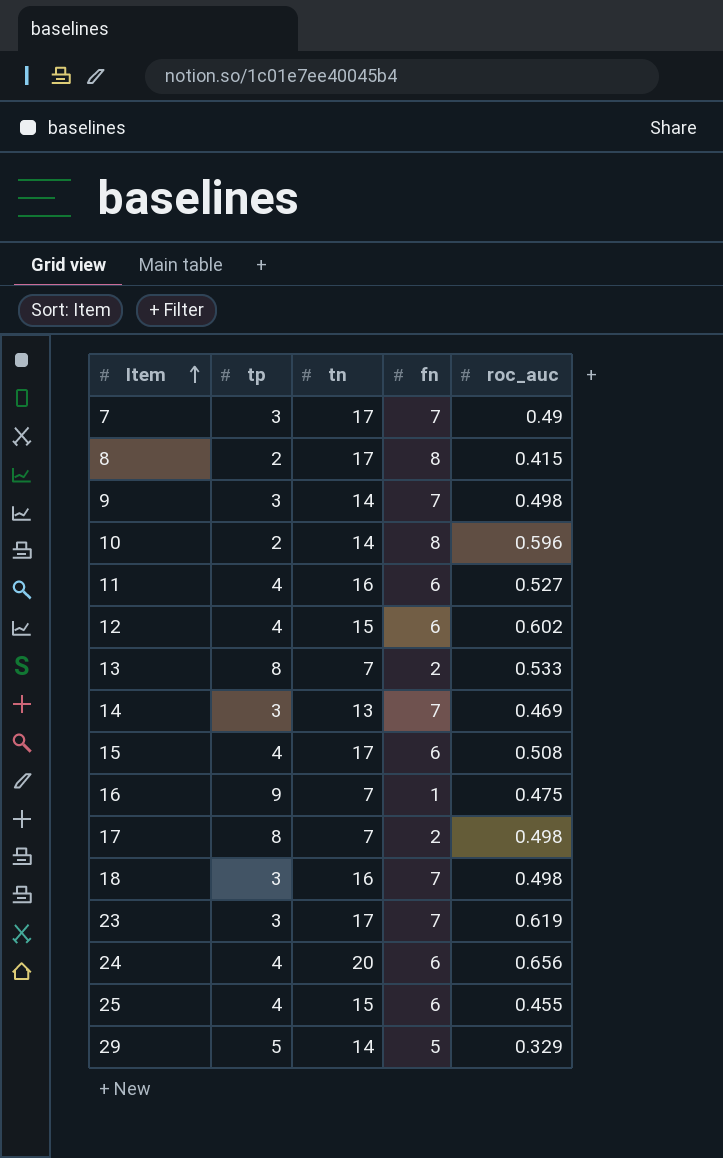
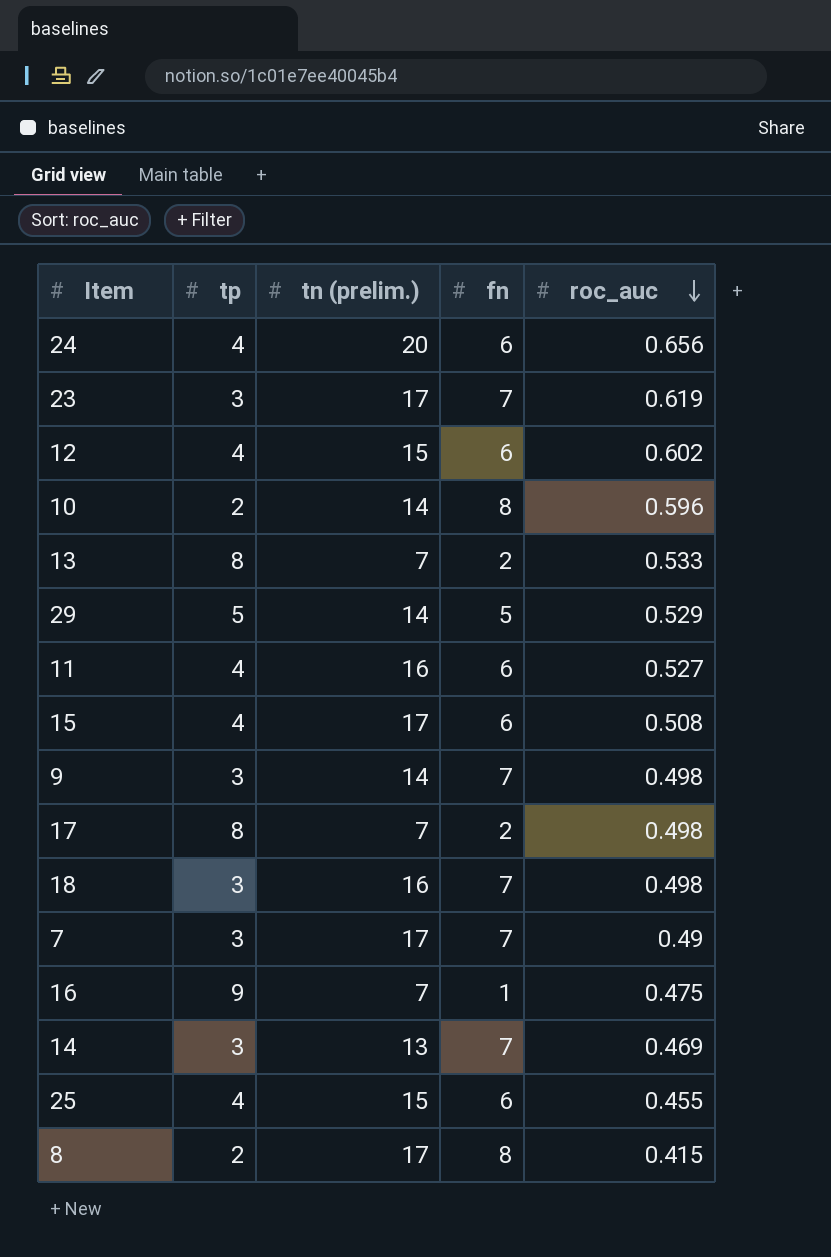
row order: Item ascending -> roc_auc descending
column name: tn -> tn (prelim.)
29 | roc_auc: 0.329 -> 0.529

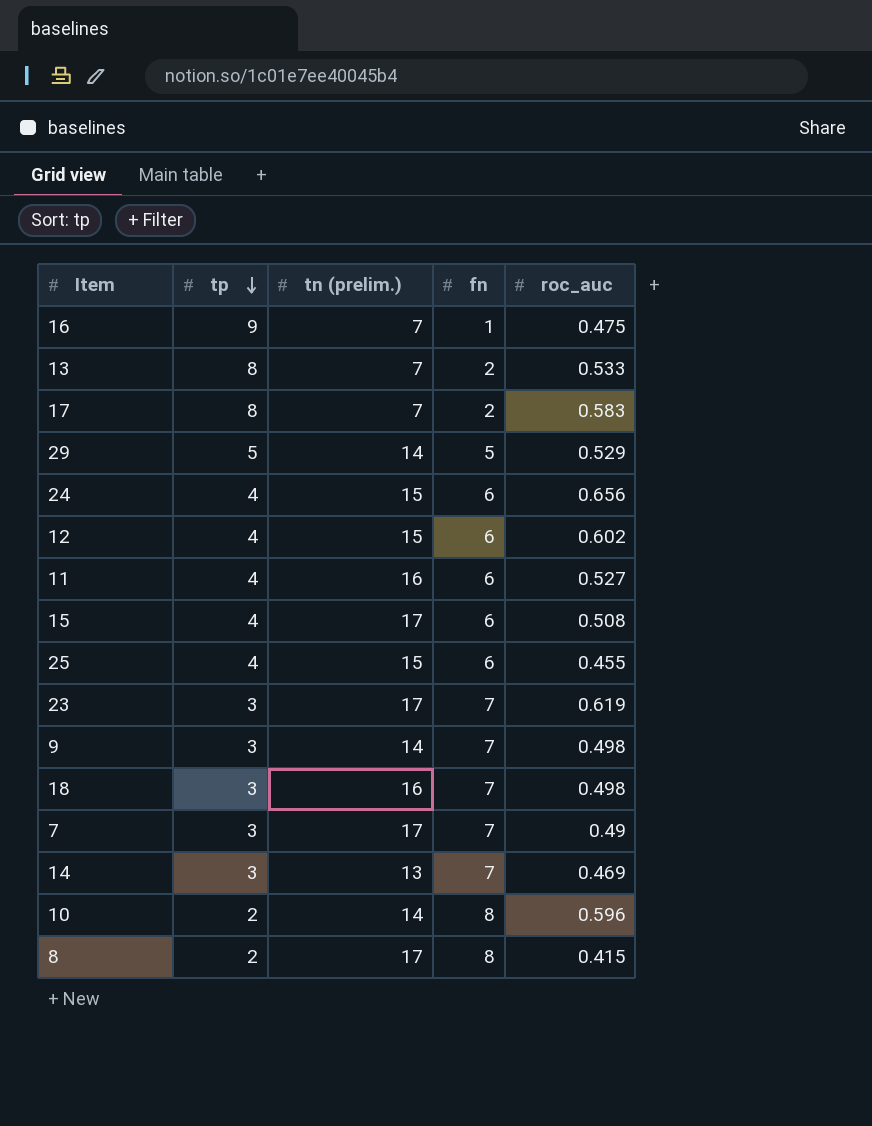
row order: roc_auc descending -> tp descending
17 | roc_auc: 0.498 -> 0.583
24 | tn (prelim.): 20 -> 15

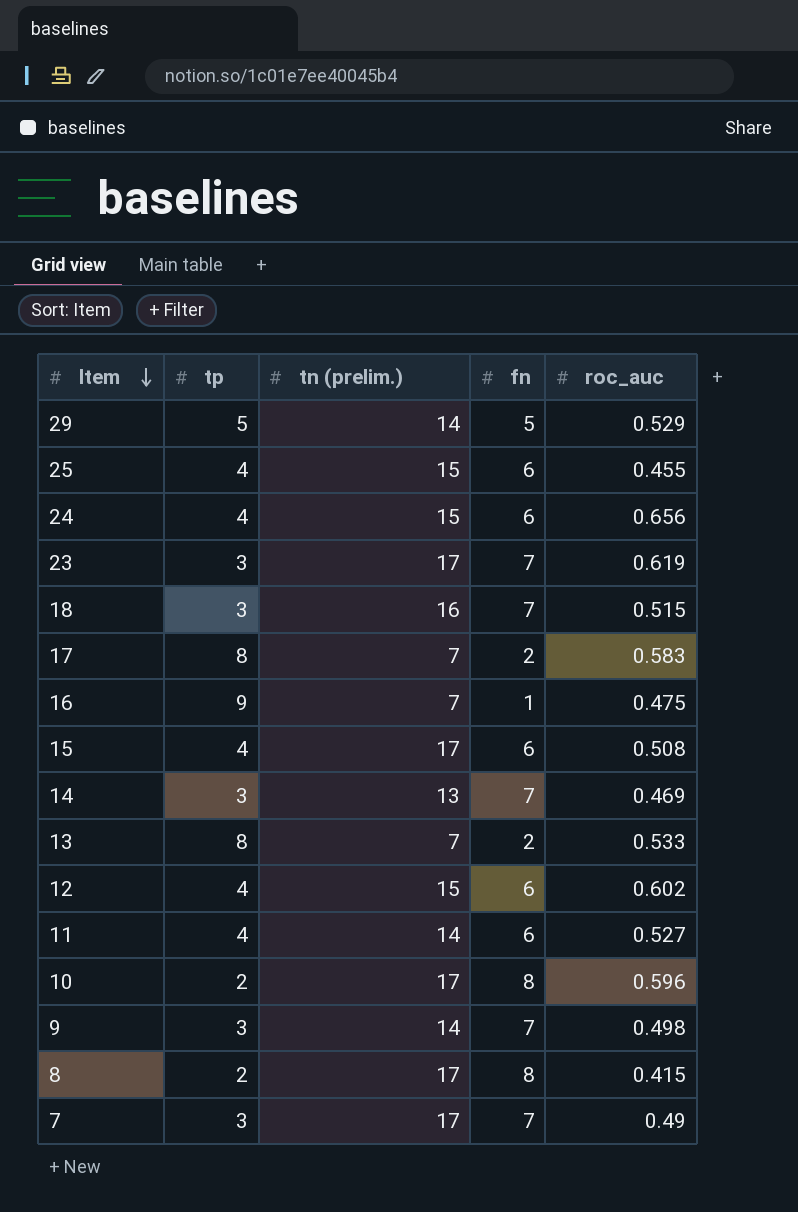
row order: tp descending -> Item descending
18 | roc_auc: 0.498 -> 0.515
11 | tn (prelim.): 16 -> 14
10 | tn (prelim.): 14 -> 17

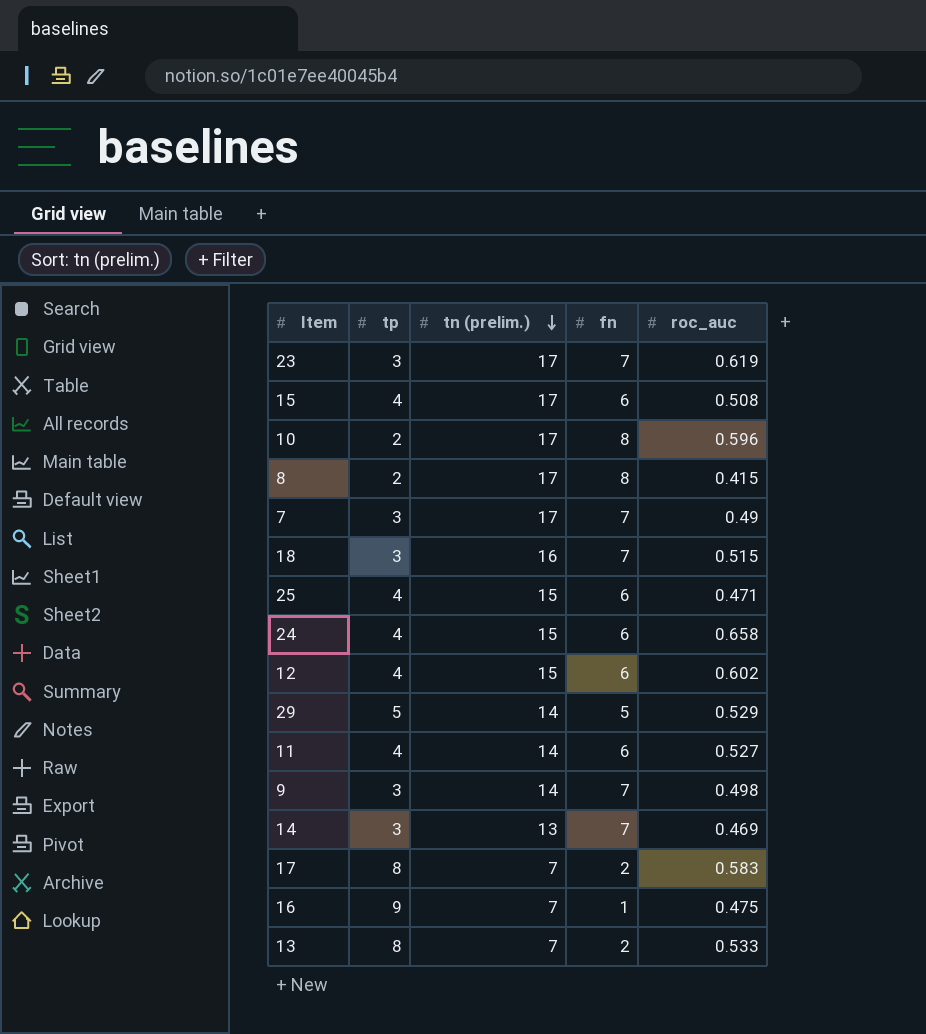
row order: Item descending -> tn (prelim.) descending
25 | roc_auc: 0.455 -> 0.471
24 | roc_auc: 0.656 -> 0.658

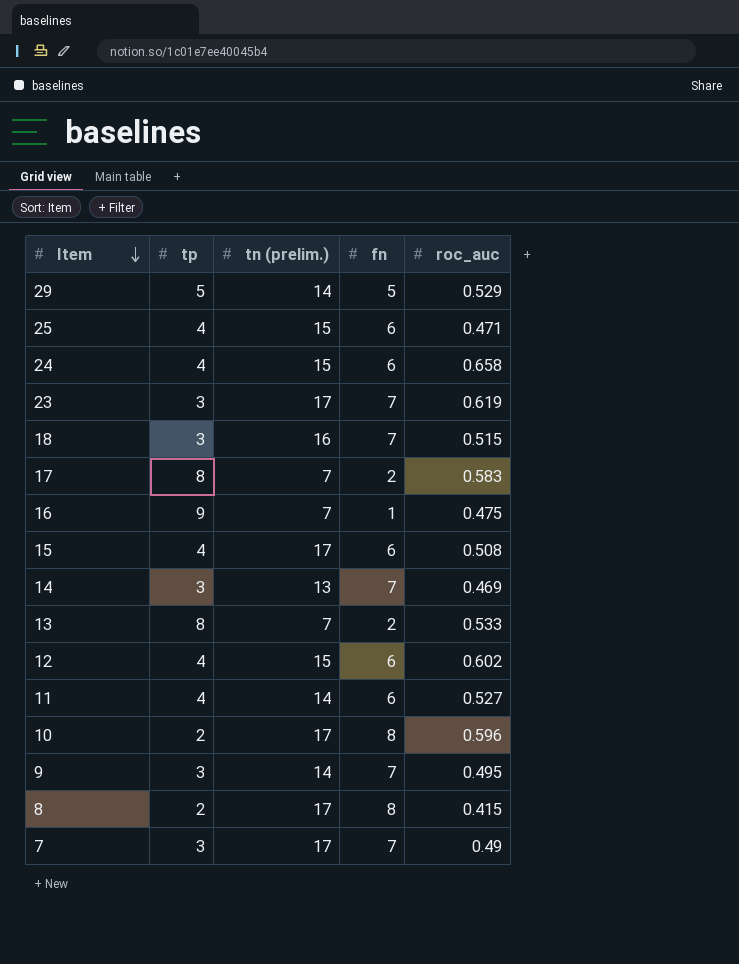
row order: tn (prelim.) descending -> Item descending
9 | roc_auc: 0.498 -> 0.495

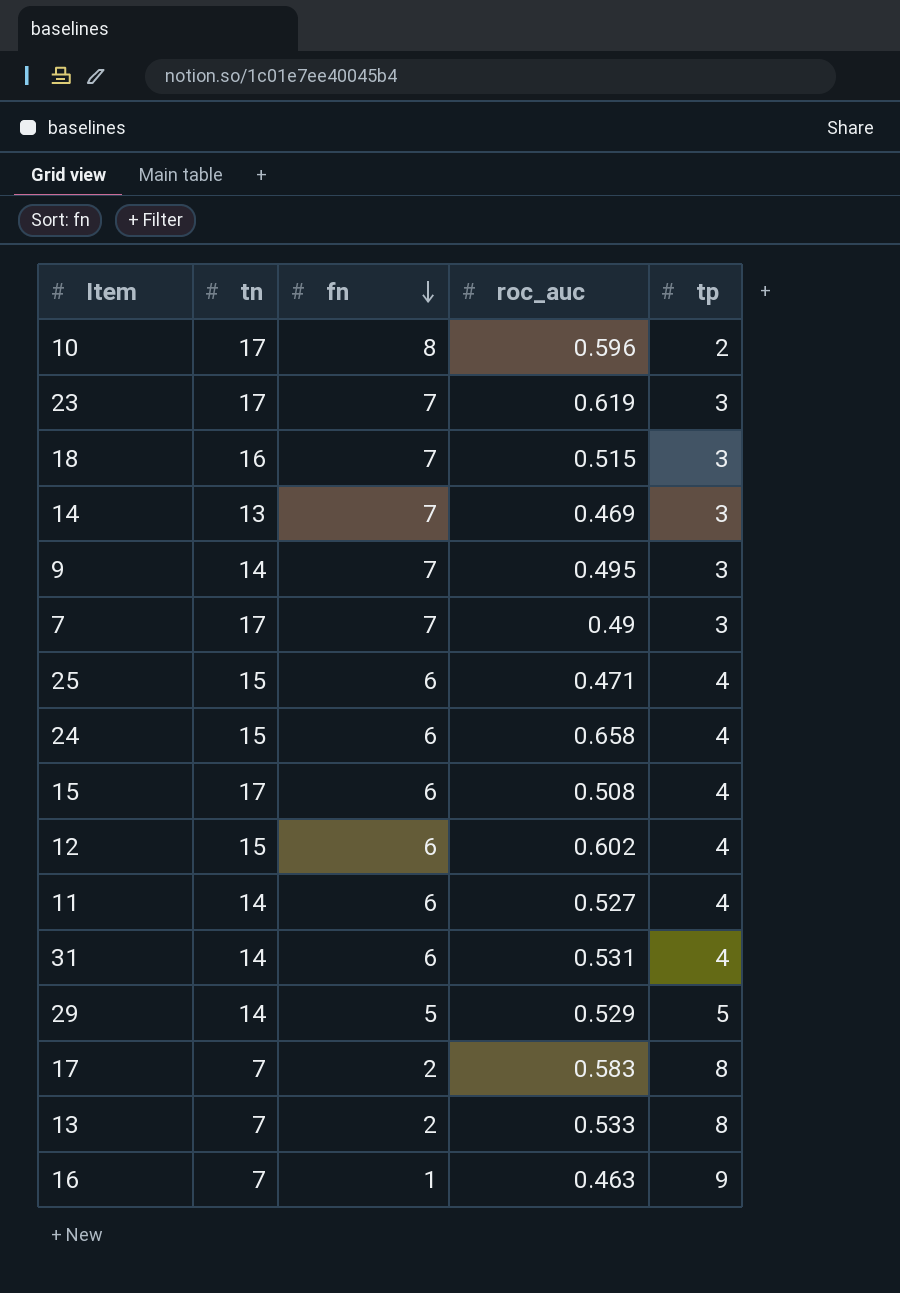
row order: Item descending -> fn descending
column name: tn (prelim.) -> tn
column tp | position: 2 -> 5
row 8: 2 | 17 | 8 | 0.415 -> none
row 31: none -> 14 | 6 | 0.531 | 4
16 | roc_auc: 0.475 -> 0.463

